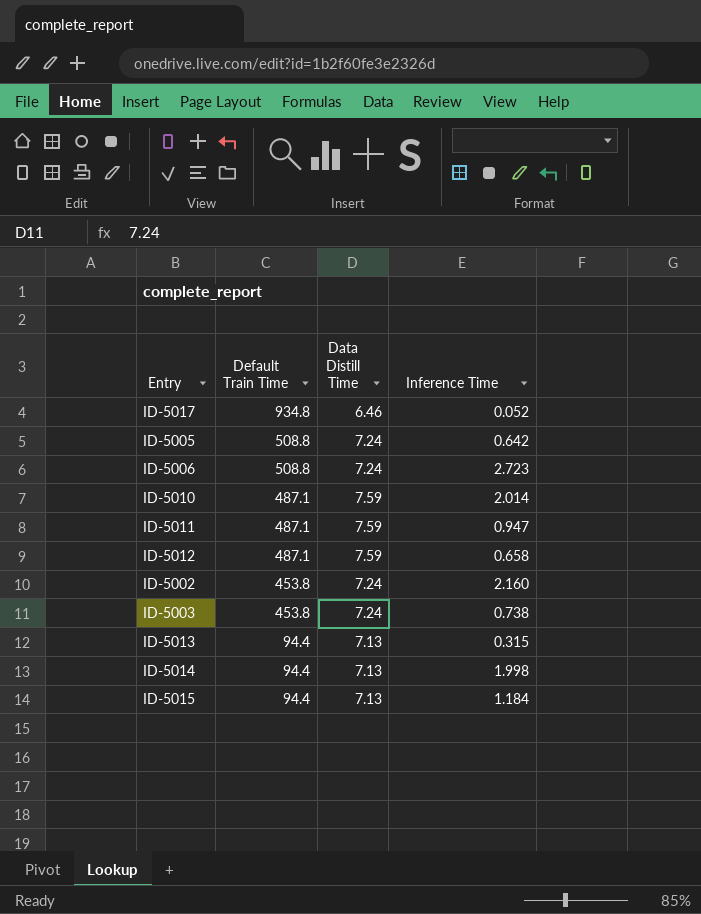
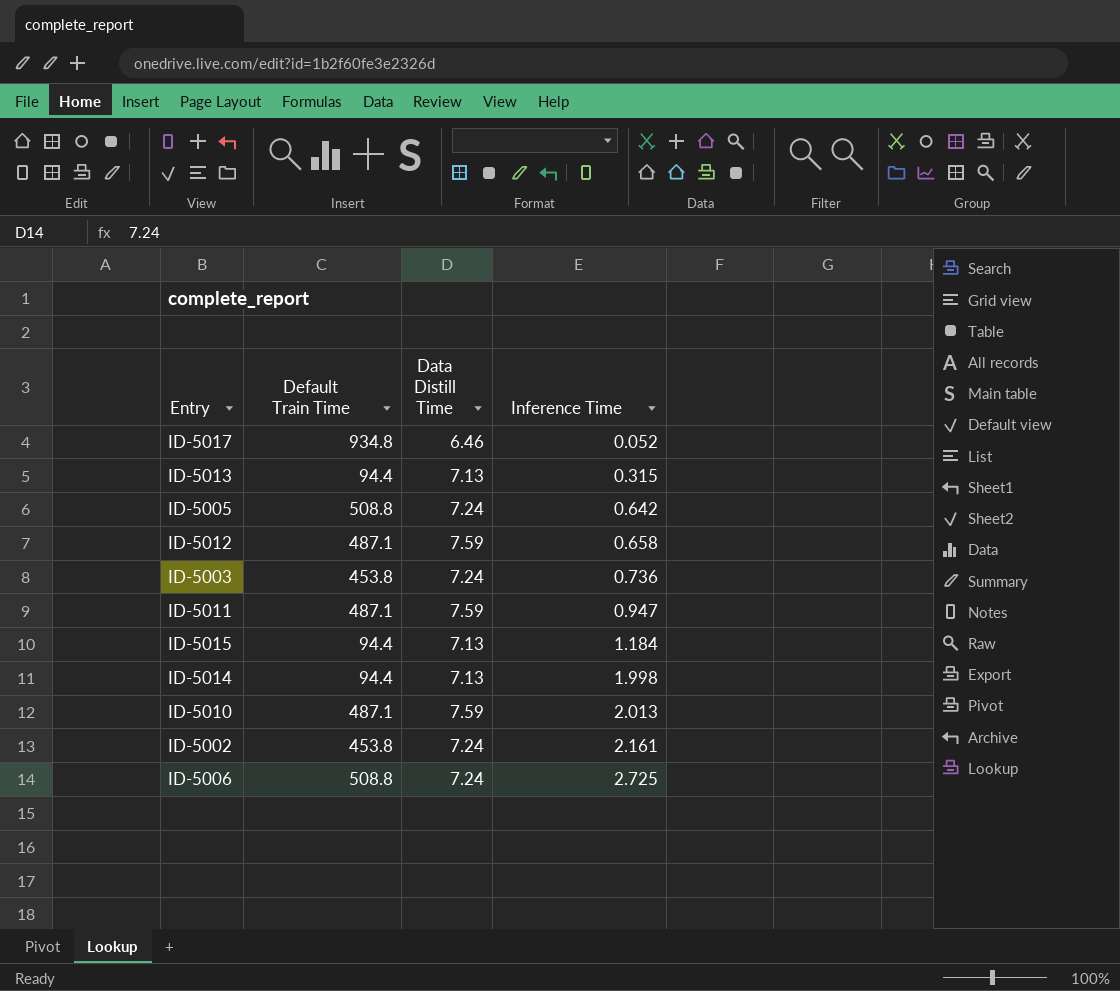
row order: Default Train Time descending -> Inference Time ascending
ID-5003 | Inference Time: 0.738 -> 0.736
ID-5010 | Inference Time: 2.014 -> 2.013
ID-5002 | Inference Time: 2.160 -> 2.161
ID-5006 | Inference Time: 2.723 -> 2.725

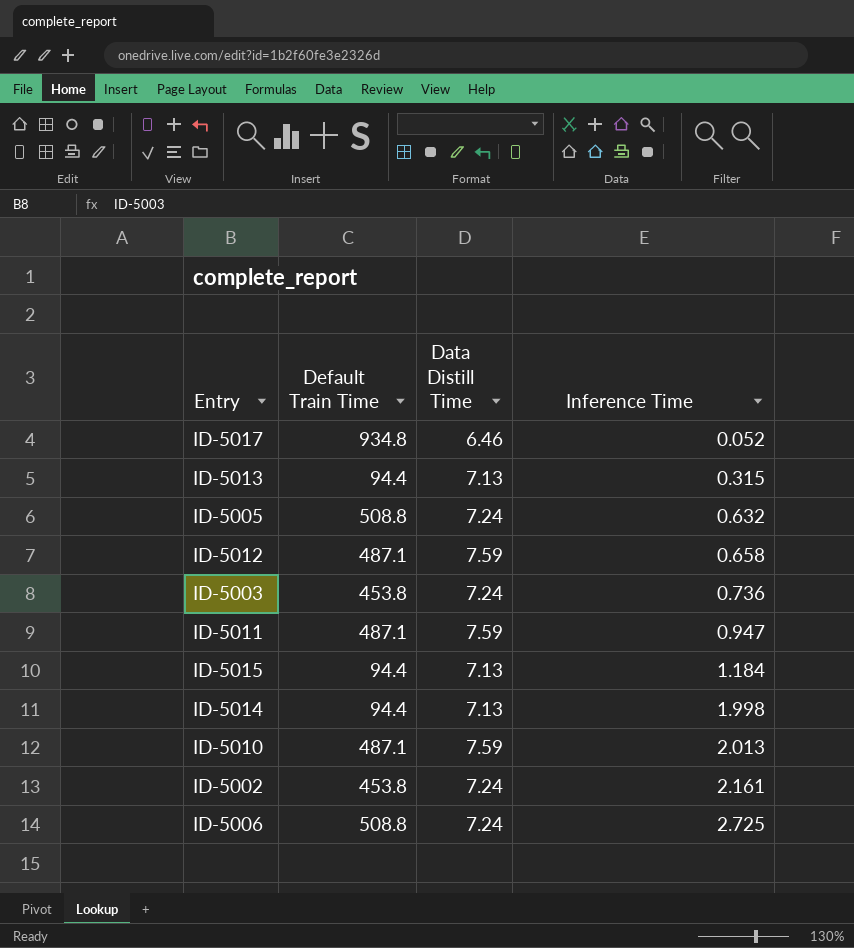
ID-5005 | Inference Time: 0.642 -> 0.632

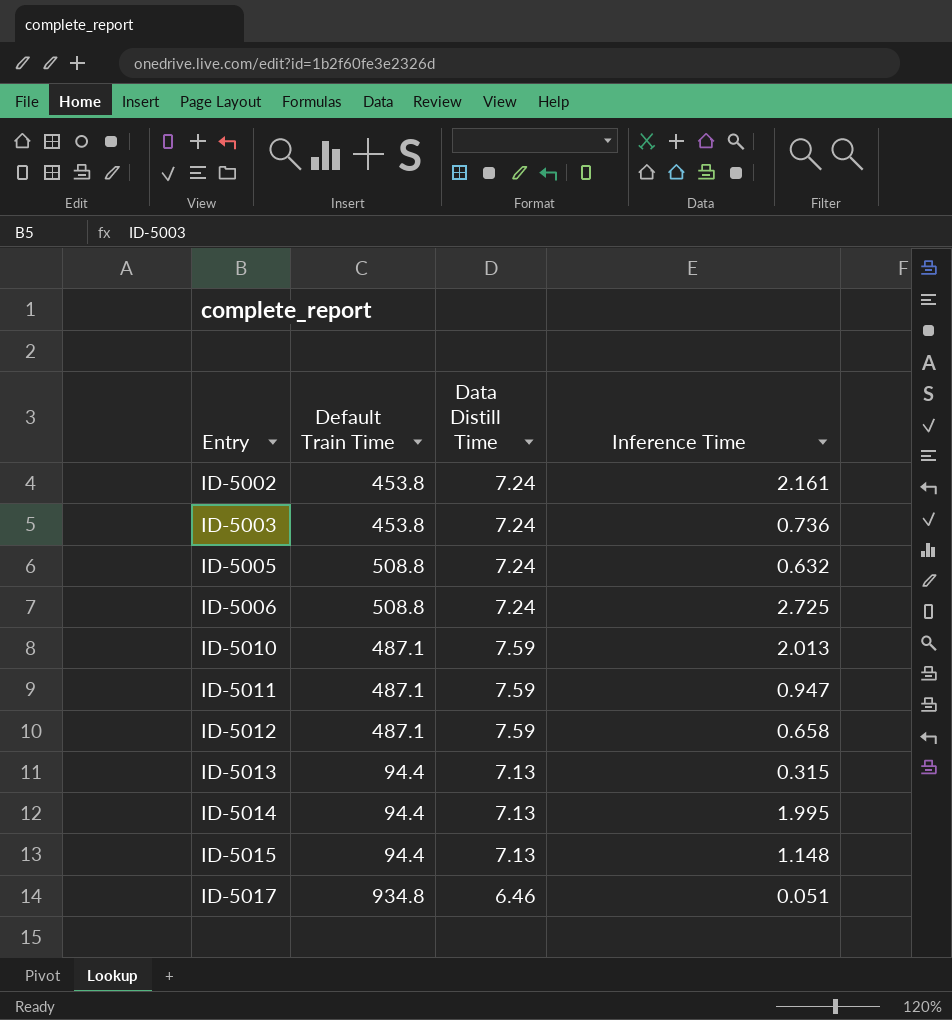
row order: Inference Time ascending -> Entry ascending
ID-5014 | Inference Time: 1.998 -> 1.995
ID-5015 | Inference Time: 1.184 -> 1.148
ID-5017 | Inference Time: 0.052 -> 0.051

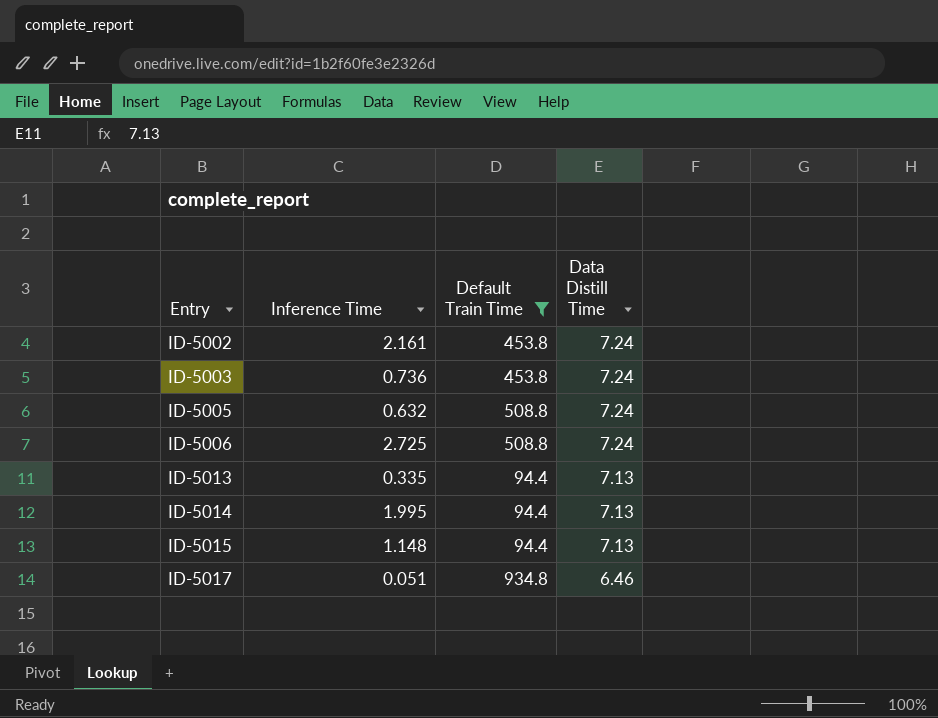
filter: none -> Default Train Time != 487.1
column Inference Time | position: 4 -> 2
ID-5013 | Inference Time: 0.315 -> 0.335

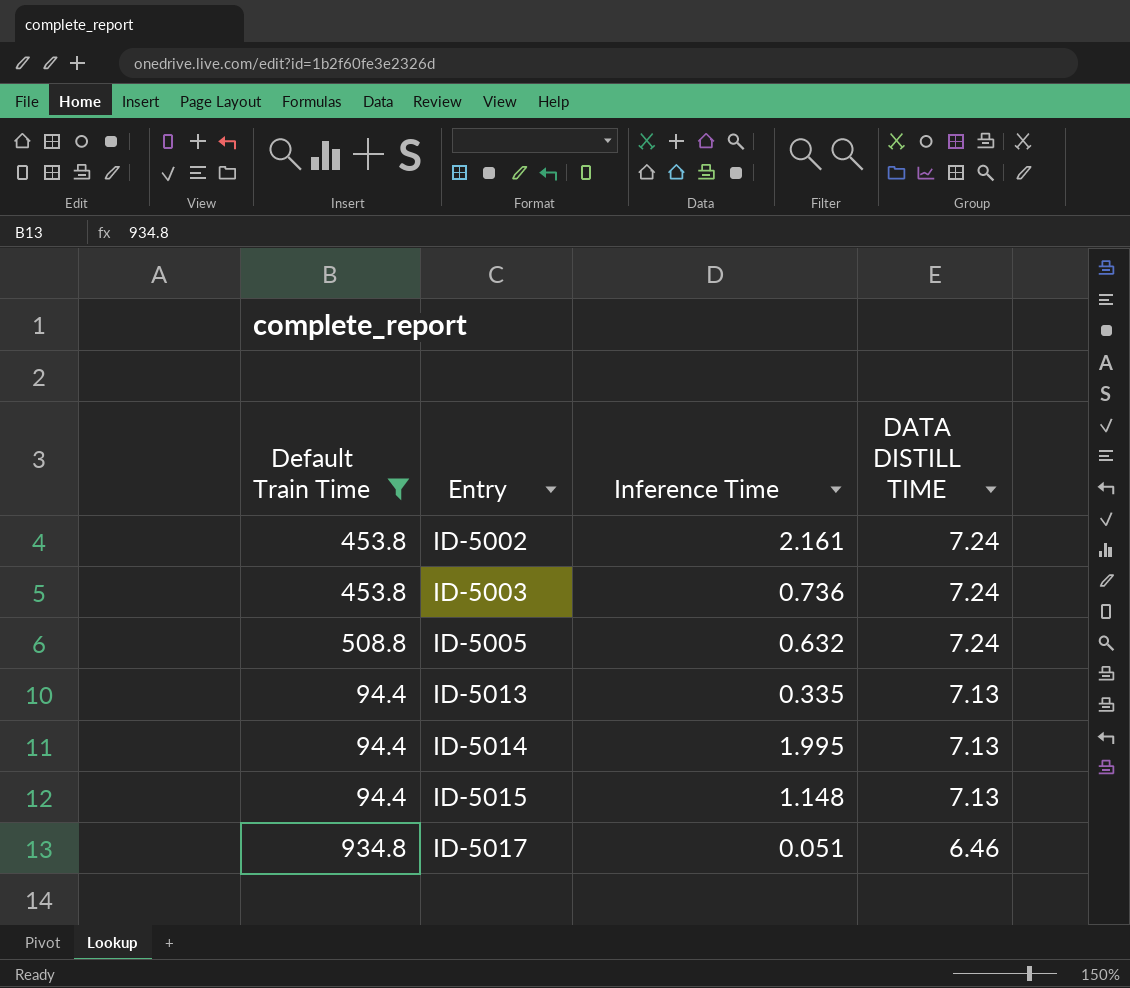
column Default Train Time | position: 3 -> 1
column name: Data Distill Time -> DATA DISTILL TIME
row ID-5006: 2.725 | 508.8 | 7.24 -> none

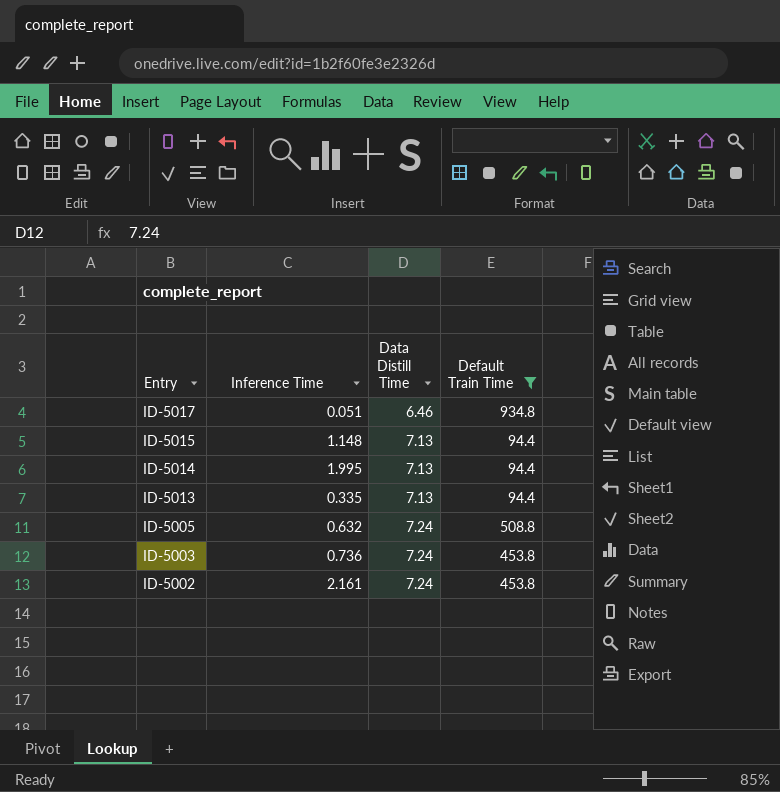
row order: Entry ascending -> Entry descending
column name: DATA DISTILL TIME -> Data Distill Time
column Default Train Time | position: 1 -> 4

